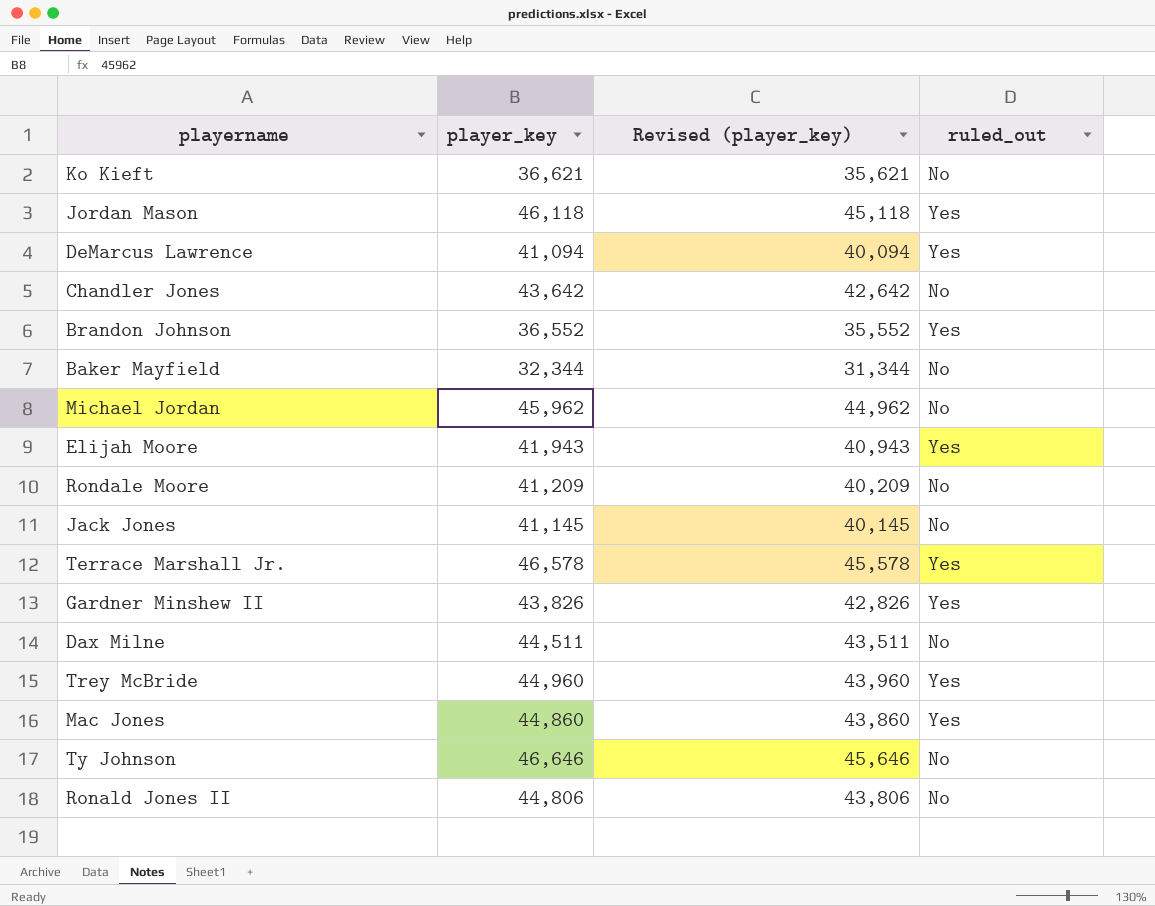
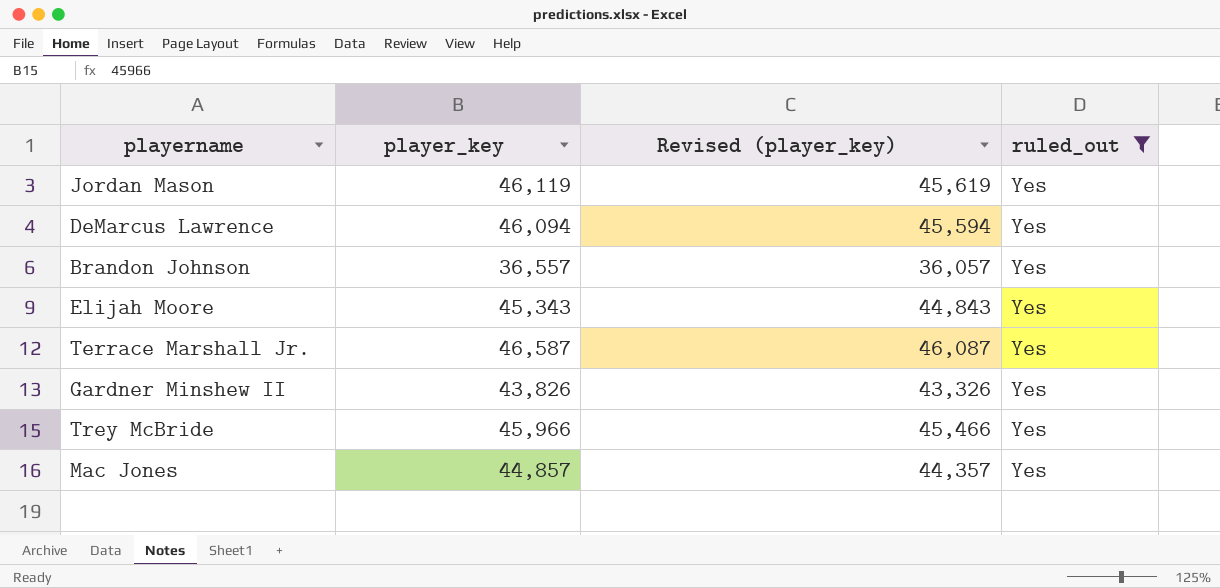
filter: none -> ruled_out = Yes
column Revised (player_key) | formula: [player_key] - 1000 -> [player_key] - 500
Jordan Mason | player_key: 46,118 -> 46,119
DeMarcus Lawrence | player_key: 41,094 -> 46,094
Brandon Johnson | player_key: 36,552 -> 36,557
Elijah Moore | player_key: 41,943 -> 45,343
Terrace Marshall Jr. | player_key: 46,578 -> 46,587
Trey McBride | player_key: 44,960 -> 45,966
Mac Jones | player_key: 44,860 -> 44,857

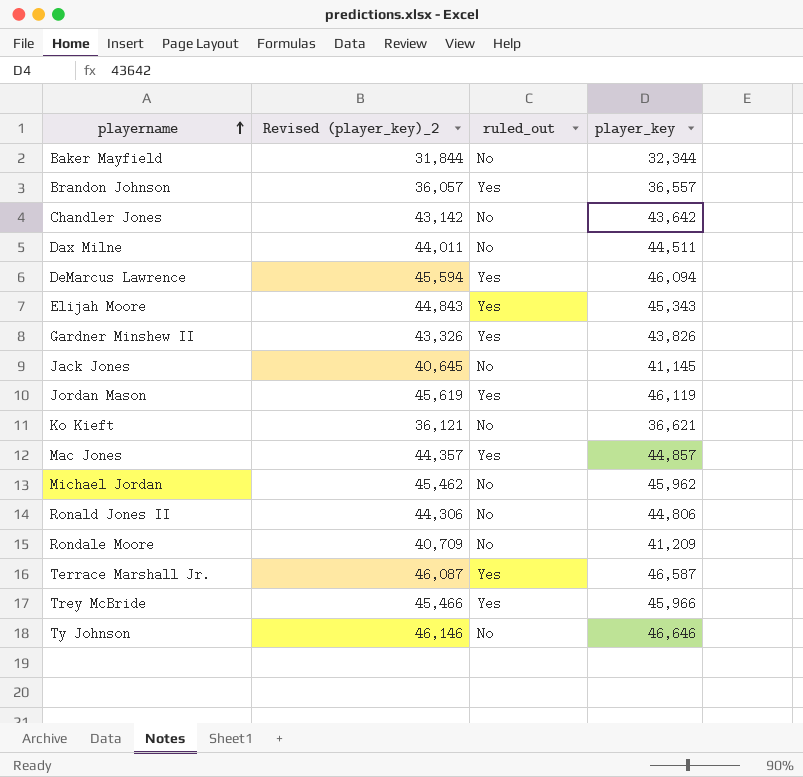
filter: ruled_out = Yes -> none
row order: none -> playername ascending
column name: Revised (player_key) -> Revised (player_key)_2
column player_key | position: 2 -> 4

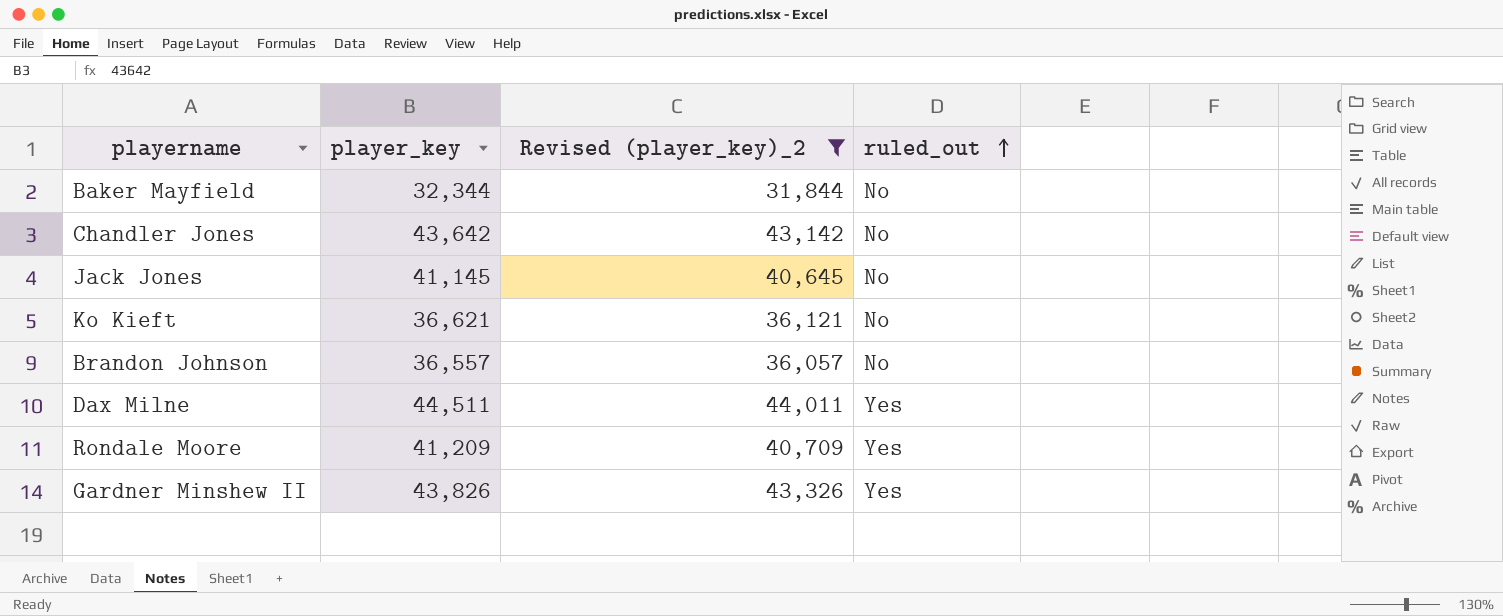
filter: none -> Revised (player_key)_2 <= 44,011
row order: playername ascending -> ruled_out ascending
column player_key | position: 4 -> 2
Brandon Johnson | ruled_out: Yes -> No
Dax Milne | ruled_out: No -> Yes
Rondale Moore | ruled_out: No -> Yes

